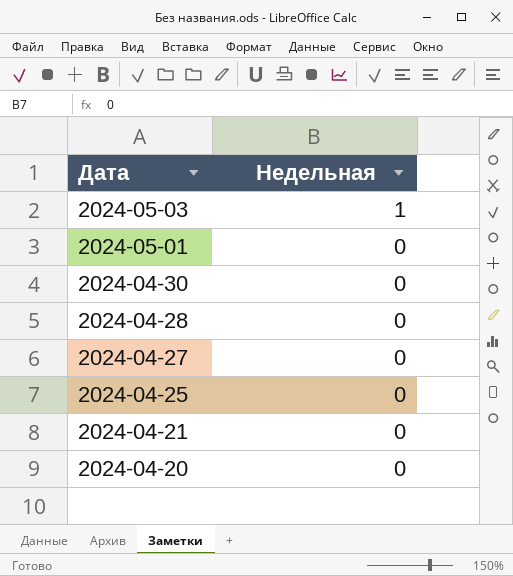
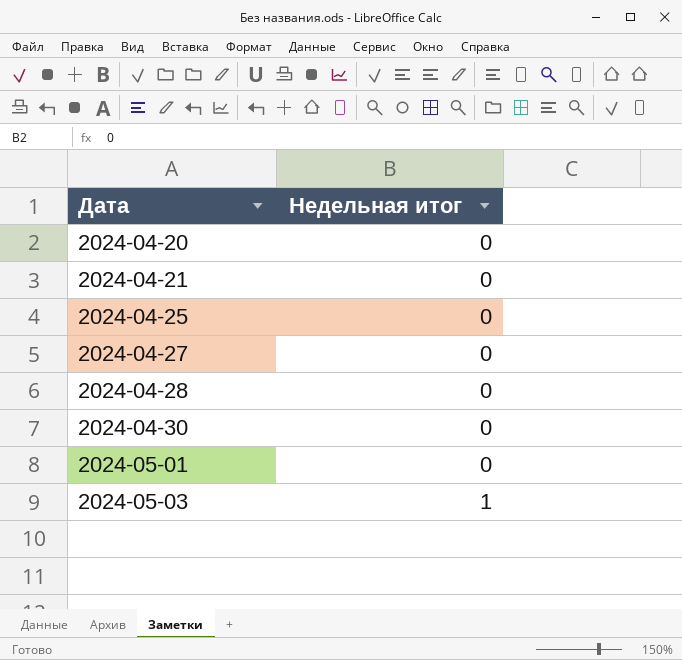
row order: Дата descending -> Дата ascending
column name: Недельная -> Недельная итог

